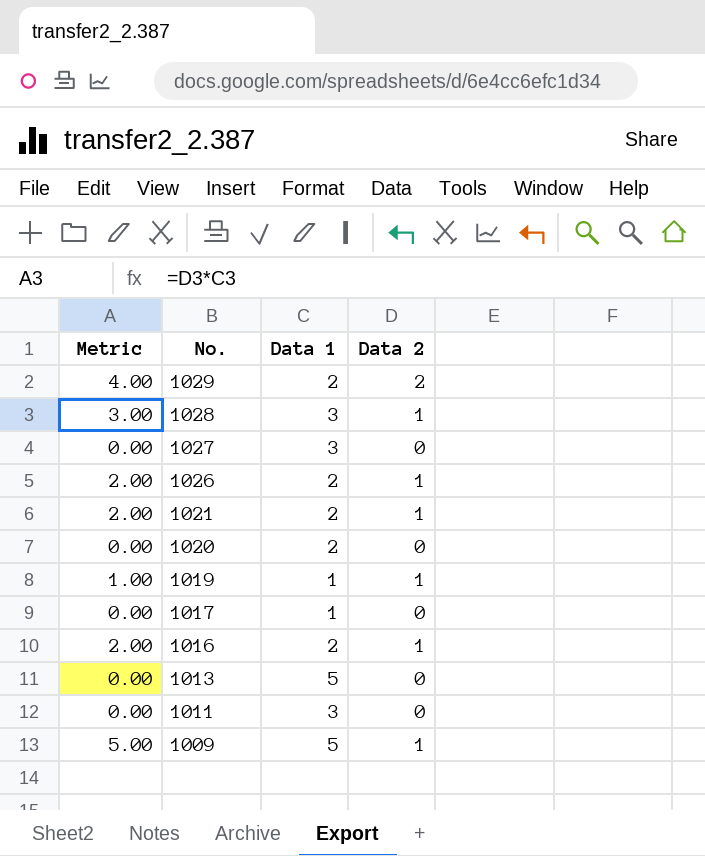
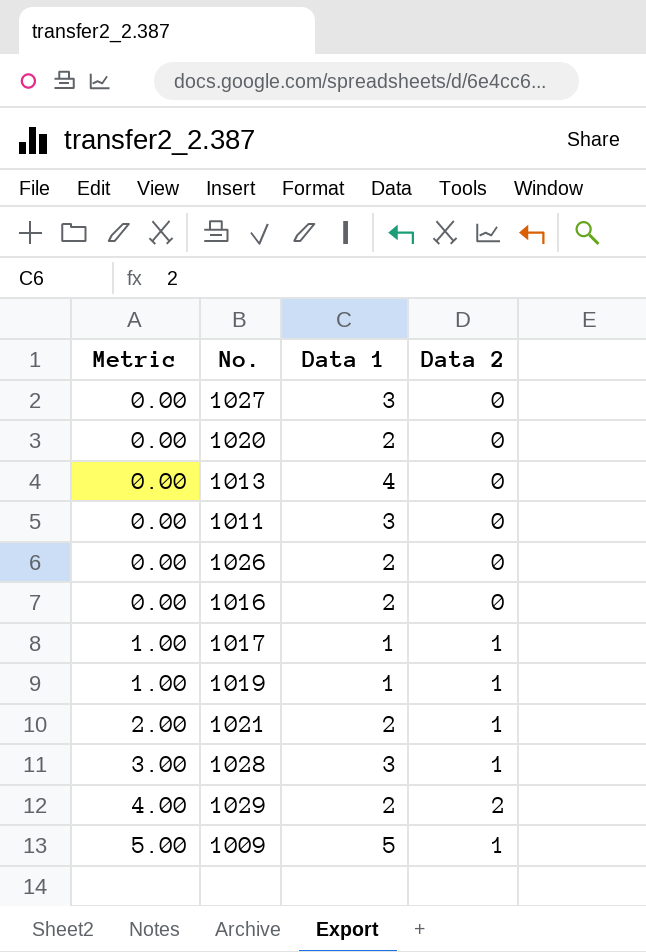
row order: No. descending -> Metric ascending
1013 | Data 1: 5 -> 4
1026 | Metric: 2.00 -> 0.00
1026 | Data 2: 1 -> 0
1016 | Metric: 2.00 -> 0.00
1016 | Data 2: 1 -> 0
1017 | Metric: 0.00 -> 1.00
1017 | Data 2: 0 -> 1

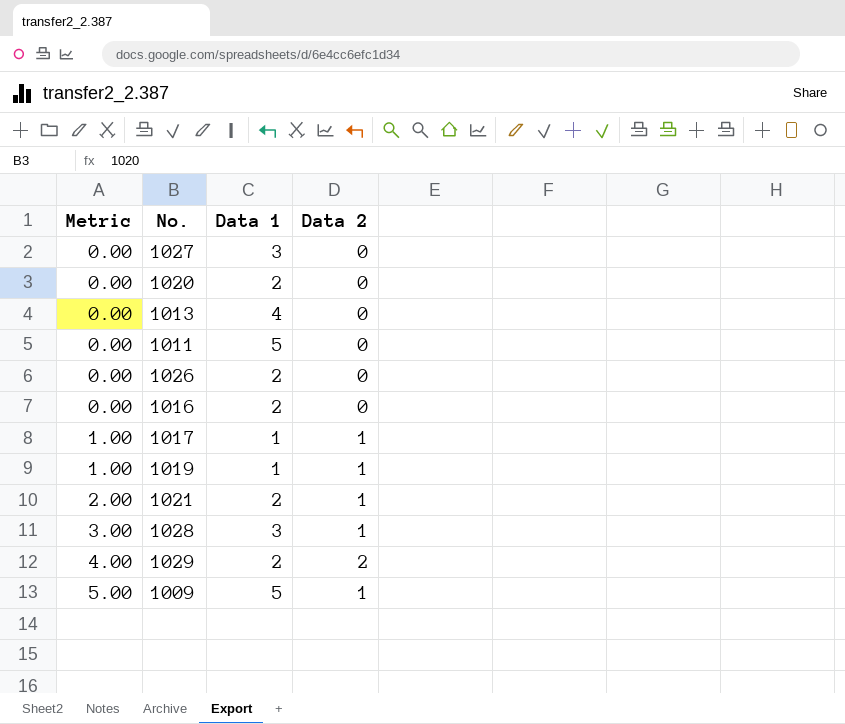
1011 | Data 1: 3 -> 5

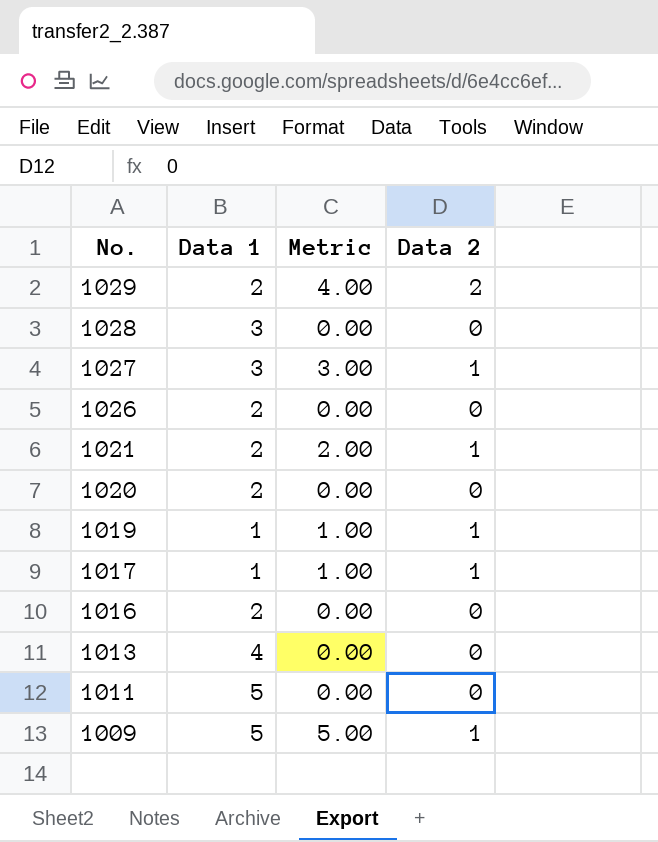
row order: Metric ascending -> No. descending
column Metric | position: 1 -> 3
1028 | Metric: 3.00 -> 0.00
1028 | Data 2: 1 -> 0
1027 | Metric: 0.00 -> 3.00
1027 | Data 2: 0 -> 1

